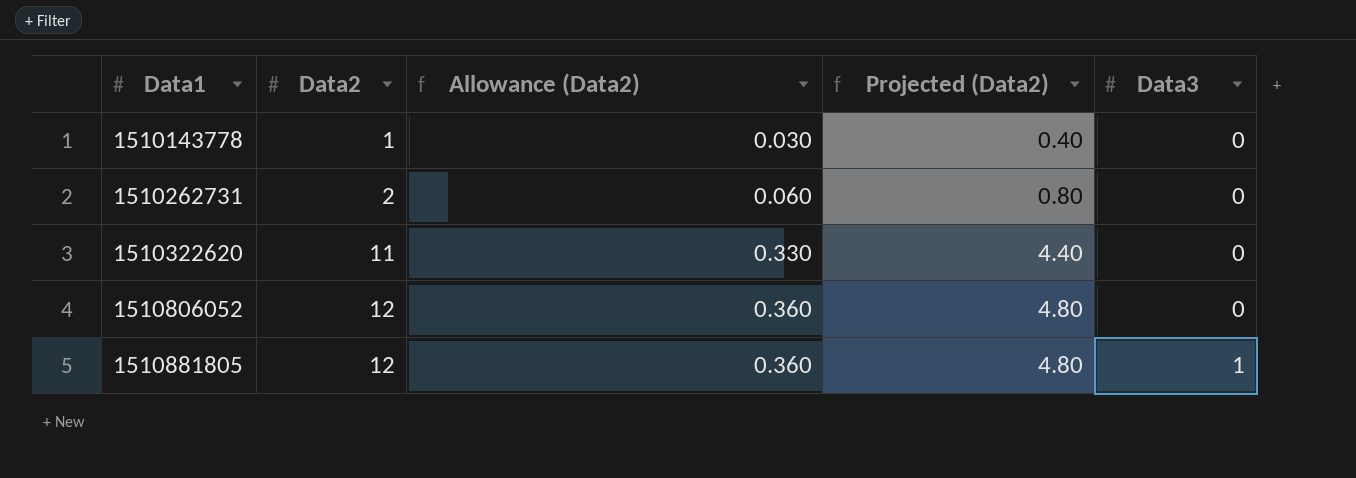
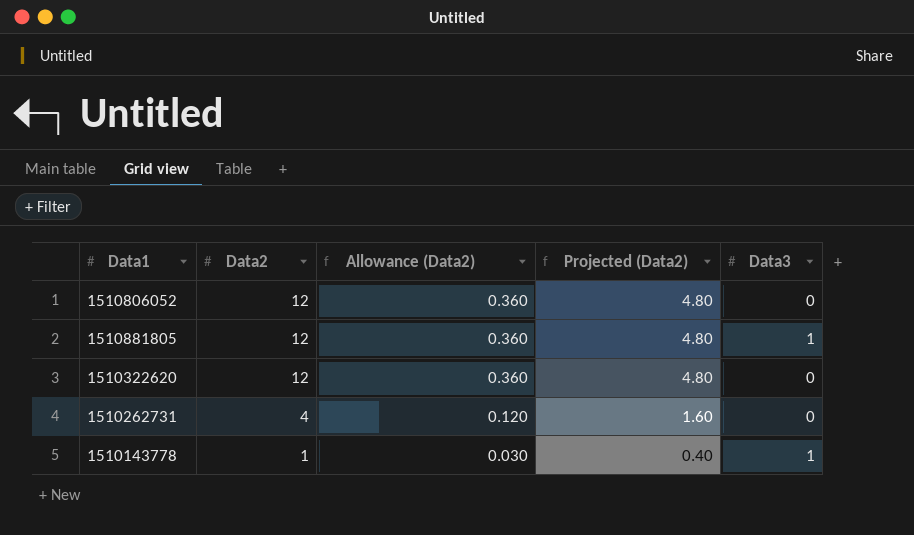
row order: Data1 ascending -> Data2 descending
1510322620 | Data2: 11 -> 12
1510322620 | Allowance (Data2): 0.330 -> 0.360
1510322620 | Projected (Data2): 4.40 -> 4.80
1510262731 | Data2: 2 -> 4
1510262731 | Allowance (Data2): 0.060 -> 0.120
1510262731 | Projected (Data2): 0.80 -> 1.60
1510143778 | Data3: 0 -> 1

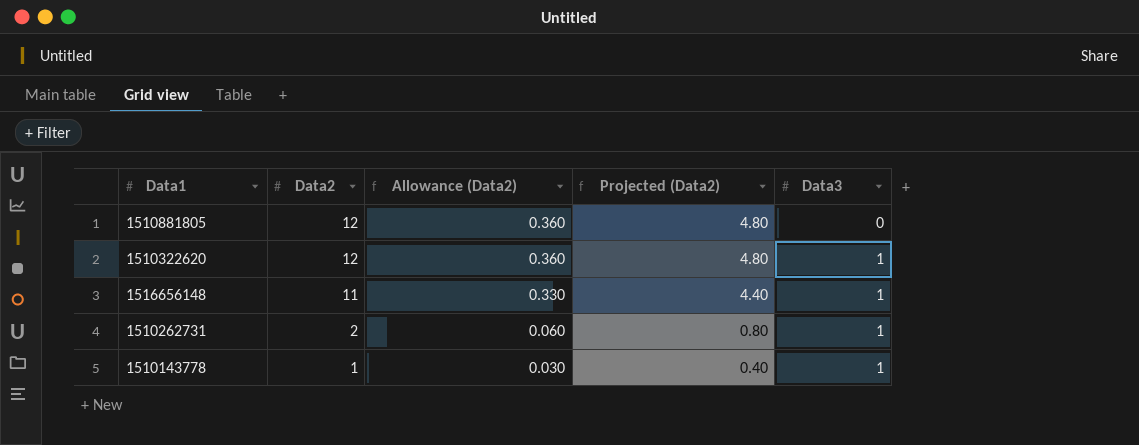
row 1510806052: 12 | 0.360 | 4.80 | 0 -> none
1510881805 | Data3: 1 -> 0
1510322620 | Data3: 0 -> 1
row 1516656148: none -> 11 | 0.330 | 4.40 | 1
1510262731 | Data2: 4 -> 2
1510262731 | Allowance (Data2): 0.120 -> 0.060
1510262731 | Projected (Data2): 1.60 -> 0.80
1510262731 | Data3: 0 -> 1

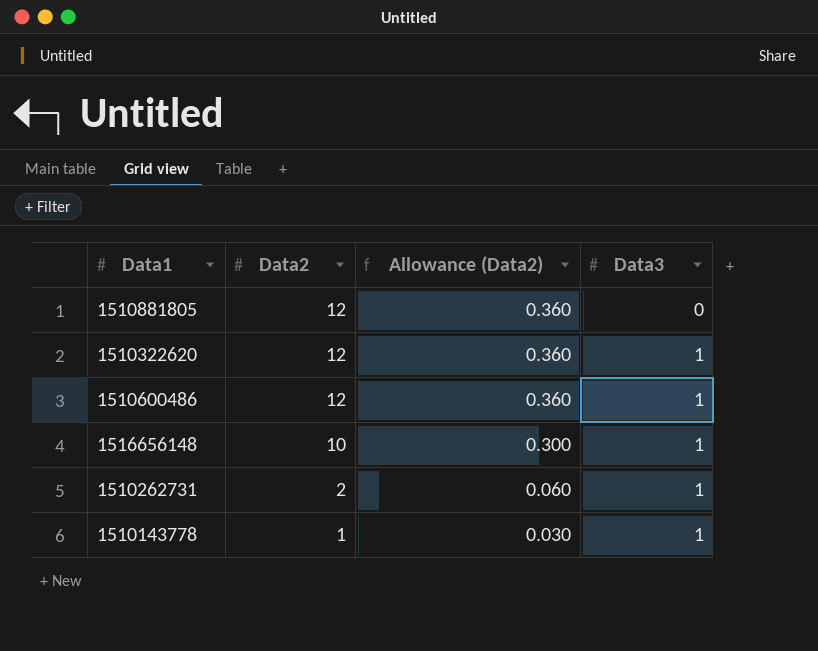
column Projected (Data2) | formula: [Data2] * 0.4 -> none
row 1510600486: none -> 12 | 0.360 | 1
1516656148 | Data2: 11 -> 10
1516656148 | Allowance (Data2): 0.330 -> 0.300

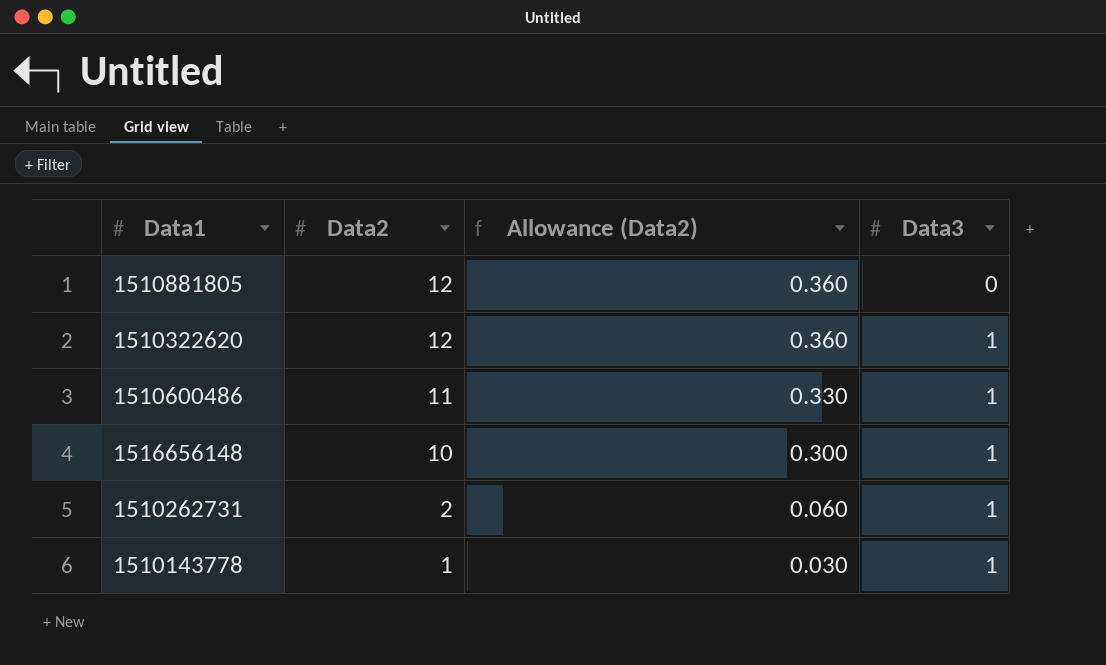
1510600486 | Data2: 12 -> 11
1510600486 | Allowance (Data2): 0.360 -> 0.330

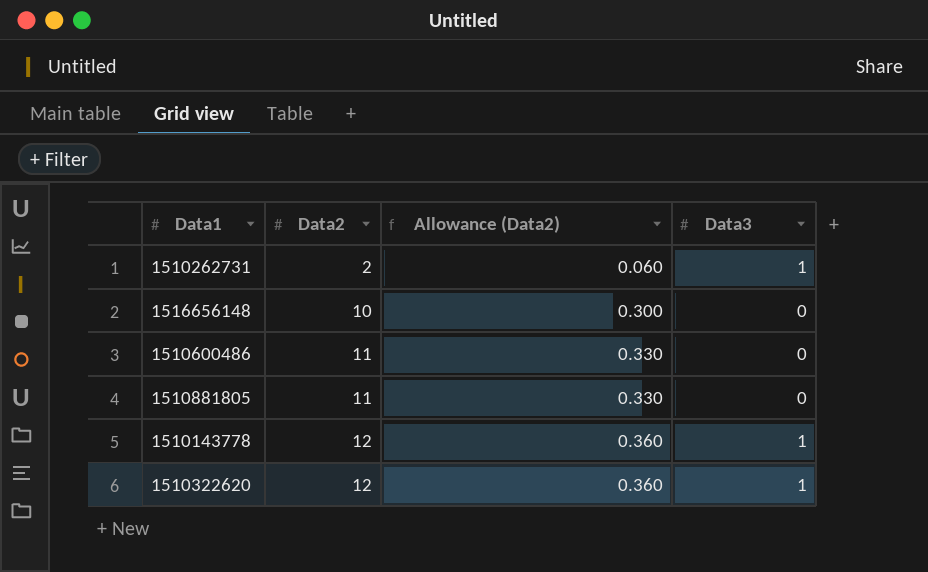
row order: Data2 descending -> Data2 ascending
1516656148 | Data3: 1 -> 0
1510600486 | Data3: 1 -> 0
1510881805 | Data2: 12 -> 11
1510881805 | Allowance (Data2): 0.360 -> 0.330
1510143778 | Data2: 1 -> 12
1510143778 | Allowance (Data2): 0.030 -> 0.360

